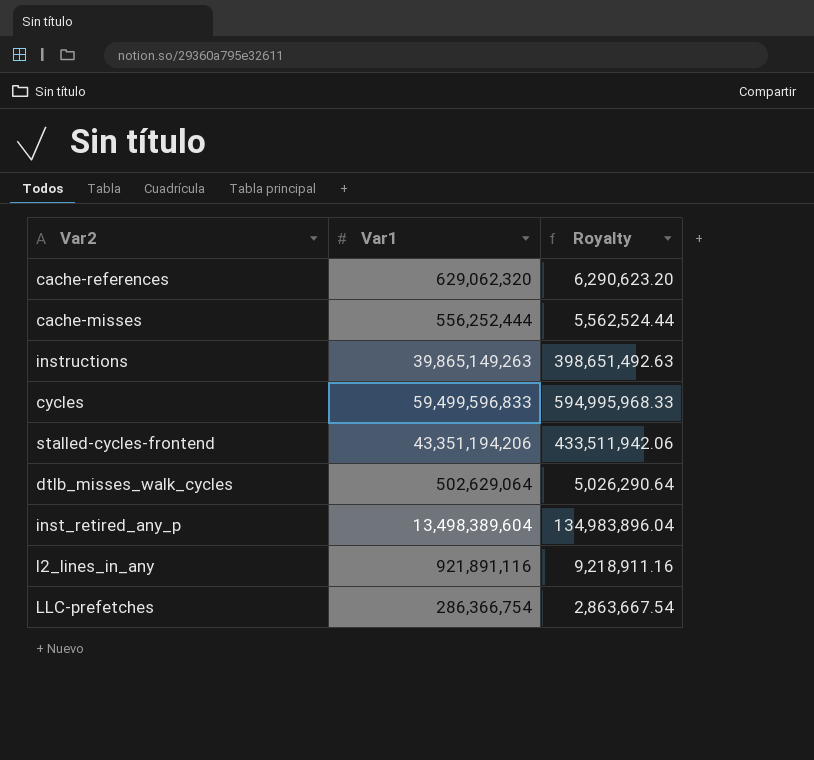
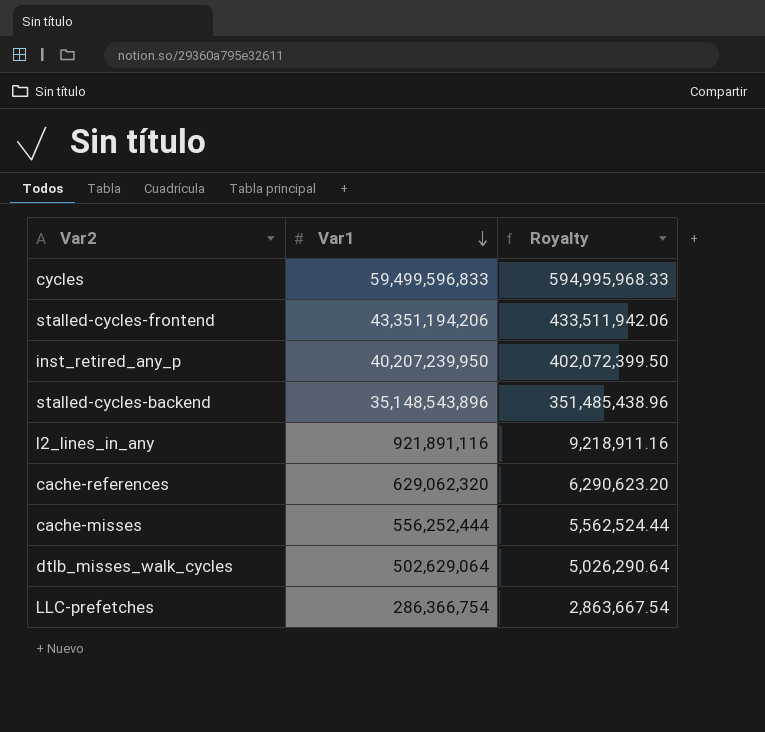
row order: none -> Var1 descending
row instructions: 39,865,149,263 | 398,651,492.63 -> none
inst_retired_any_p | Var1: 13,498,389,604 -> 40,207,239,950
inst_retired_any_p | Royalty: 134,983,896.04 -> 402,072,399.50
row stalled-cycles-backend: none -> 35,148,543,896 | 351,485,438.96

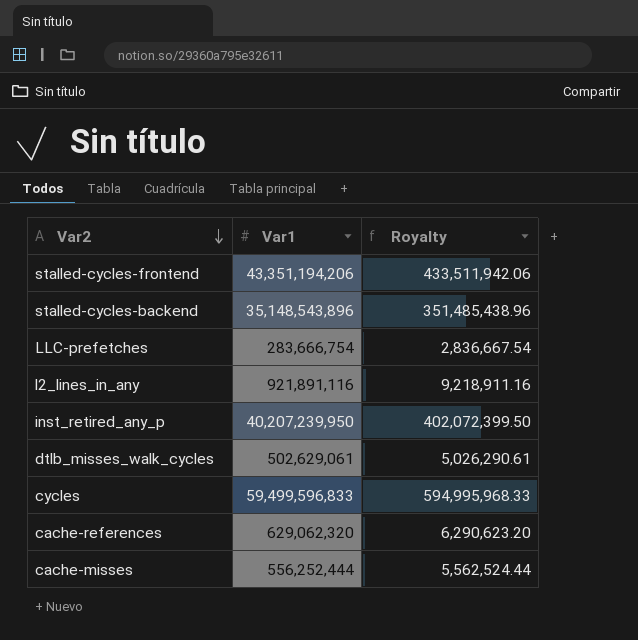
row order: Var1 descending -> Var2 descending
LLC-prefetches | Var1: 286,366,754 -> 283,666,754
LLC-prefetches | Royalty: 2,863,667.54 -> 2,836,667.54
dtlb_misses_walk_cycles | Var1: 502,629,064 -> 502,629,061
dtlb_misses_walk_cycles | Royalty: 5,026,290.64 -> 5,026,290.61

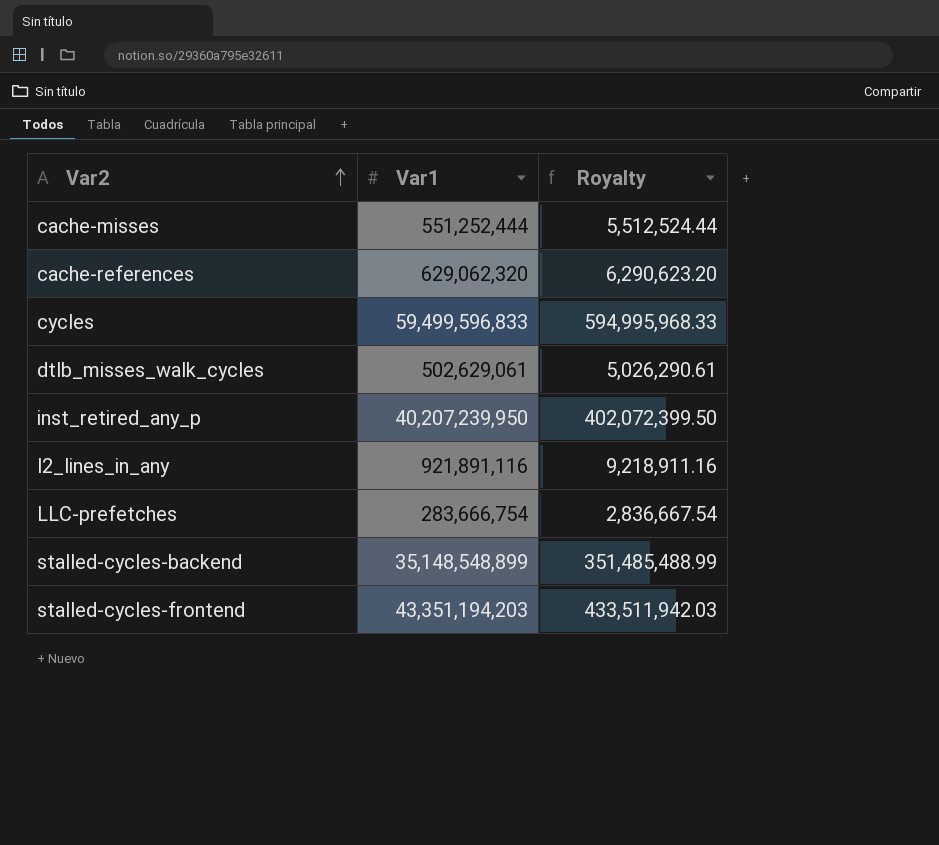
row order: Var2 descending -> Var2 ascending
cache-misses | Var1: 556,252,444 -> 551,252,444
cache-misses | Royalty: 5,562,524.44 -> 5,512,524.44
stalled-cycles-backend | Var1: 35,148,543,896 -> 35,148,548,899
stalled-cycles-backend | Royalty: 351,485,438.96 -> 351,485,488.99
stalled-cycles-frontend | Var1: 43,351,194,206 -> 43,351,194,203
stalled-cycles-frontend | Royalty: 433,511,942.06 -> 433,511,942.03

